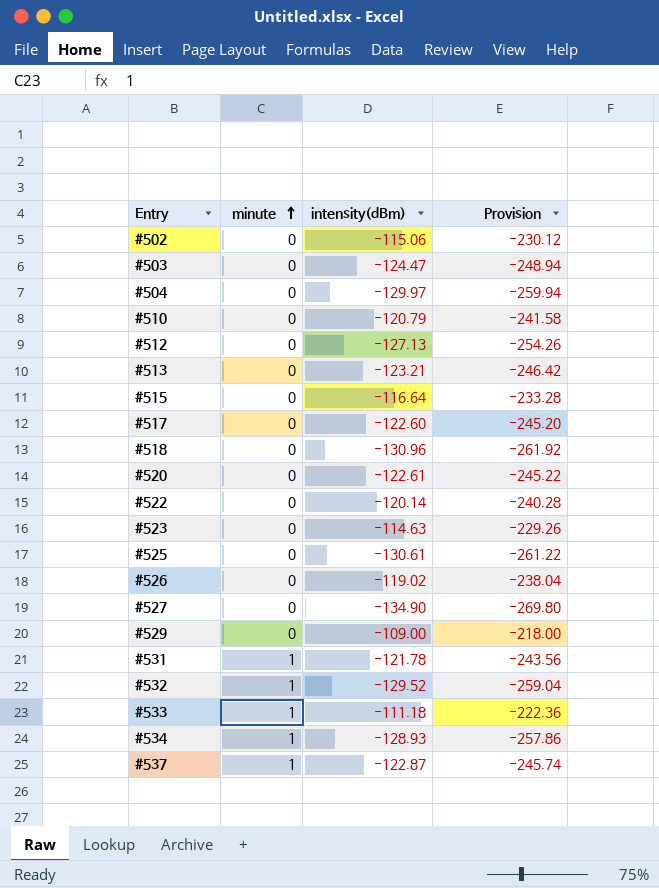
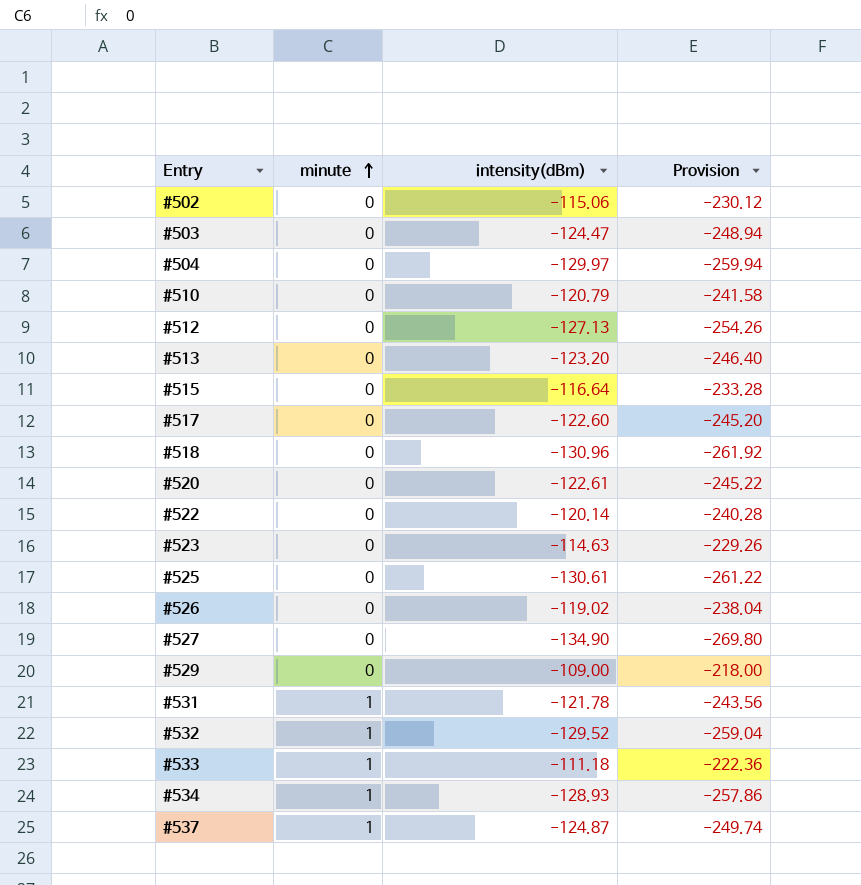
#513 | intensity(dBm): -123.21 -> -123.20
#513 | Provision: -246.42 -> -246.40
#537 | intensity(dBm): -122.87 -> -124.87
#537 | Provision: -245.74 -> -249.74

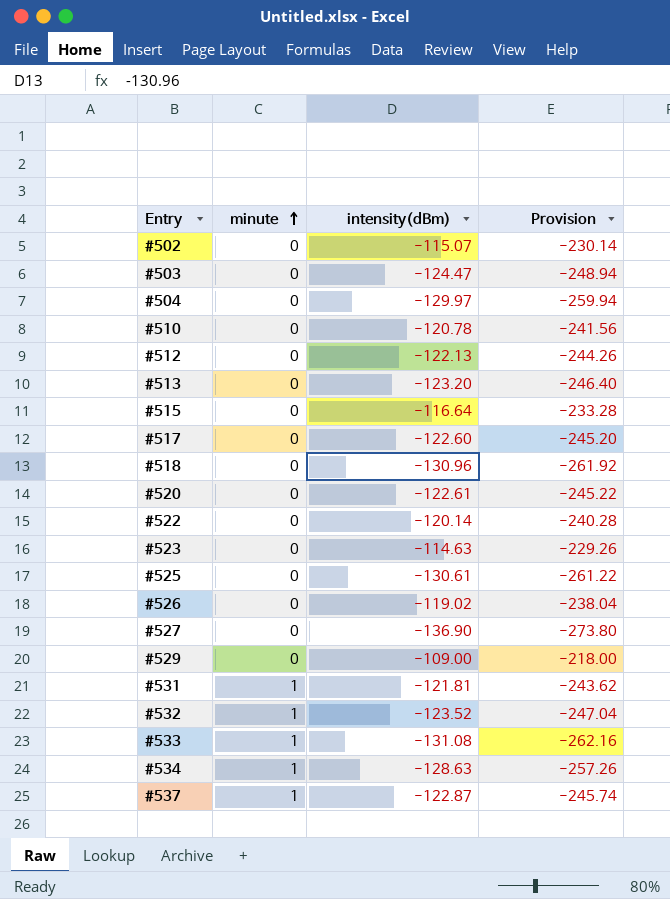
#502 | intensity(dBm): -115.06 -> -115.07
#502 | Provision: -230.12 -> -230.14
#510 | intensity(dBm): -120.79 -> -120.78
#510 | Provision: -241.58 -> -241.56
#512 | intensity(dBm): -127.13 -> -122.13
#512 | Provision: -254.26 -> -244.26
#527 | intensity(dBm): -134.90 -> -136.90
#527 | Provision: -269.80 -> -273.80
#531 | intensity(dBm): -121.78 -> -121.81
#531 | Provision: -243.56 -> -243.62
#532 | intensity(dBm): -129.52 -> -123.52
#532 | Provision: -259.04 -> -247.04
#533 | intensity(dBm): -111.18 -> -131.08
#533 | Provision: -222.36 -> -262.16
#534 | intensity(dBm): -128.93 -> -128.63
#534 | Provision: -257.86 -> -257.26
#537 | intensity(dBm): -124.87 -> -122.87
#537 | Provision: -249.74 -> -245.74

